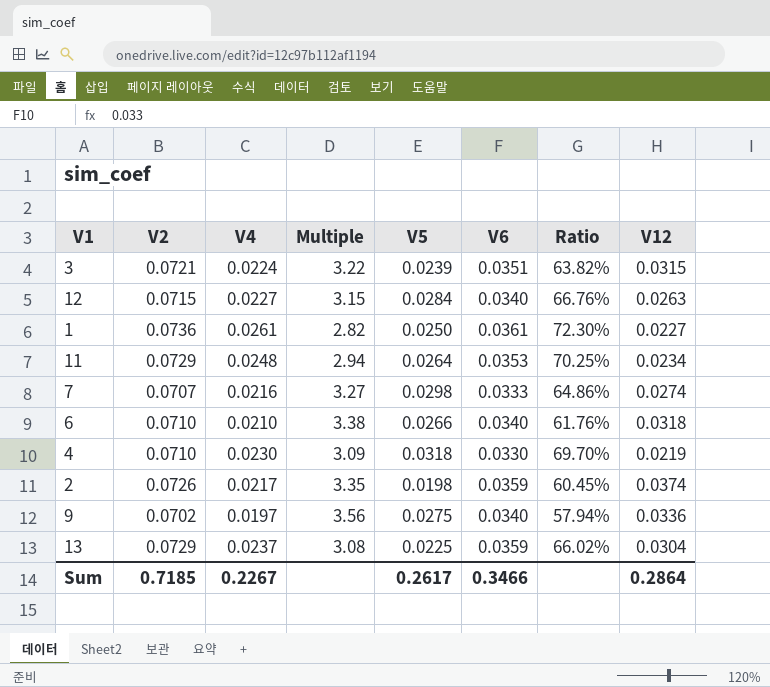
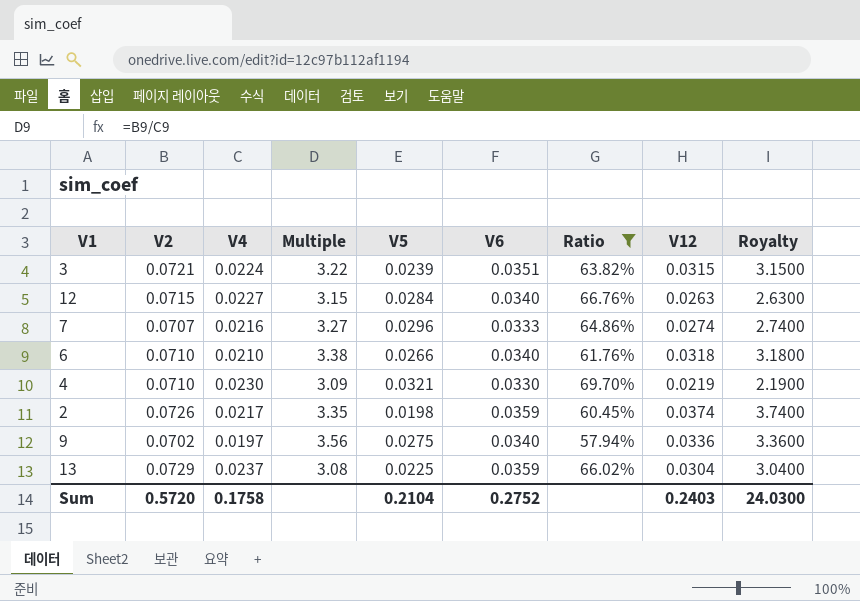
filter: none -> Ratio <= 69.70%
column Royalty | formula: none -> [V12] * 100
7 | V5: 0.0298 -> 0.0296
4 | V5: 0.0318 -> 0.0321
Sum | V2: 0.7185 -> 0.5720
Sum | V4: 0.2267 -> 0.1758
Sum | V5: 0.2617 -> 0.2104
Sum | V6: 0.3466 -> 0.2752
Sum | V12: 0.2864 -> 0.2403

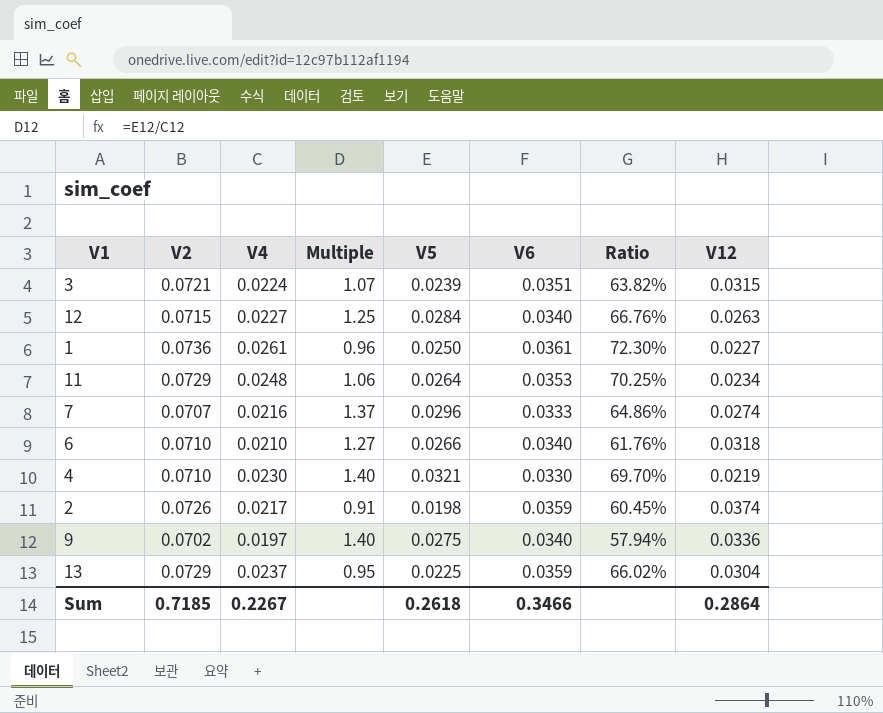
filter: Ratio <= 69.70% -> none
column Royalty | formula: [V12] * 100 -> none
column Multiple | formula: [V2] / [V4] -> [V5] / [V4]
Sum | V2: 0.5720 -> 0.7185
Sum | V4: 0.1758 -> 0.2267
Sum | V5: 0.2104 -> 0.2618
Sum | V6: 0.2752 -> 0.3466
Sum | V12: 0.2403 -> 0.2864

